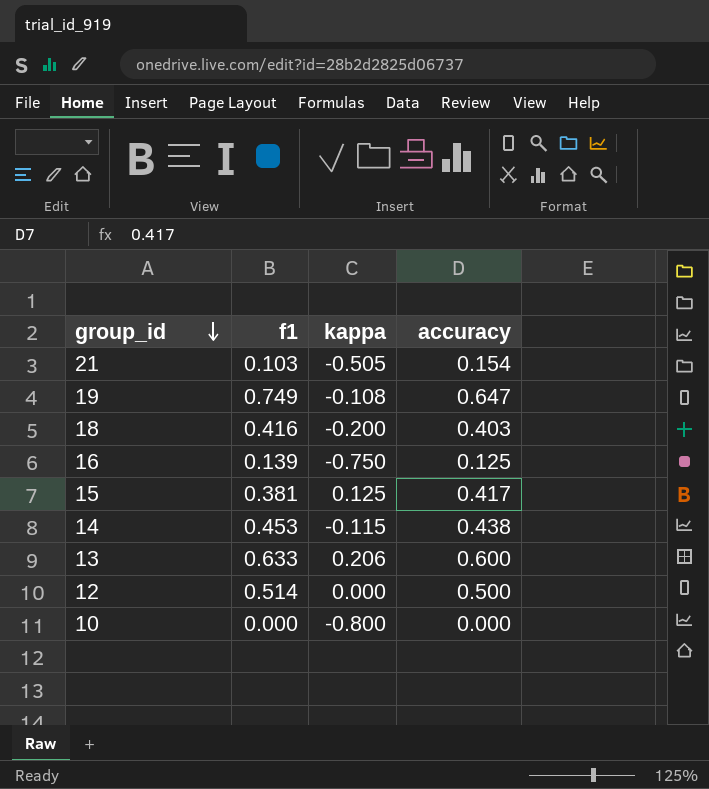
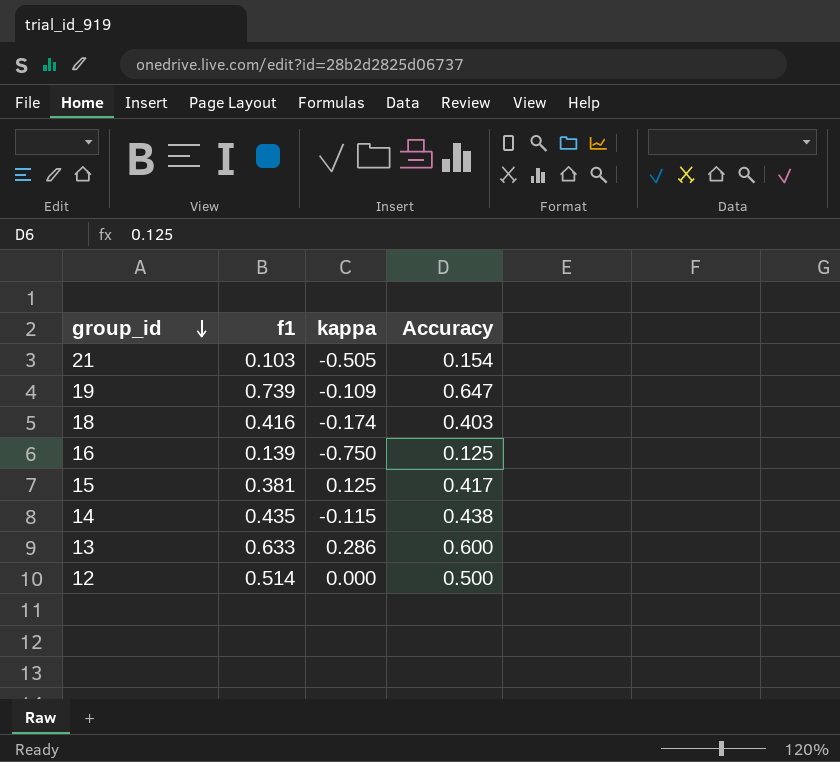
column name: accuracy -> Accuracy
row 10: 0.000 | -0.800 | 0.000 -> none
19 | f1: 0.749 -> 0.739
19 | kappa: -0.108 -> -0.109
18 | kappa: -0.200 -> -0.174
14 | f1: 0.453 -> 0.435
13 | kappa: 0.206 -> 0.286

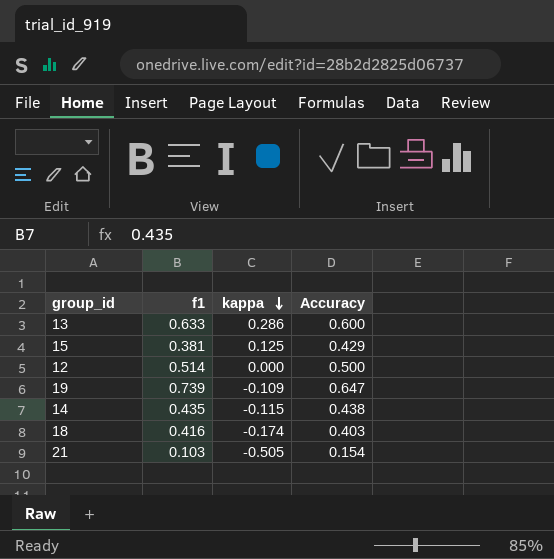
row order: group_id descending -> kappa descending
row 16: 0.139 | -0.750 | 0.125 -> none
15 | Accuracy: 0.417 -> 0.429

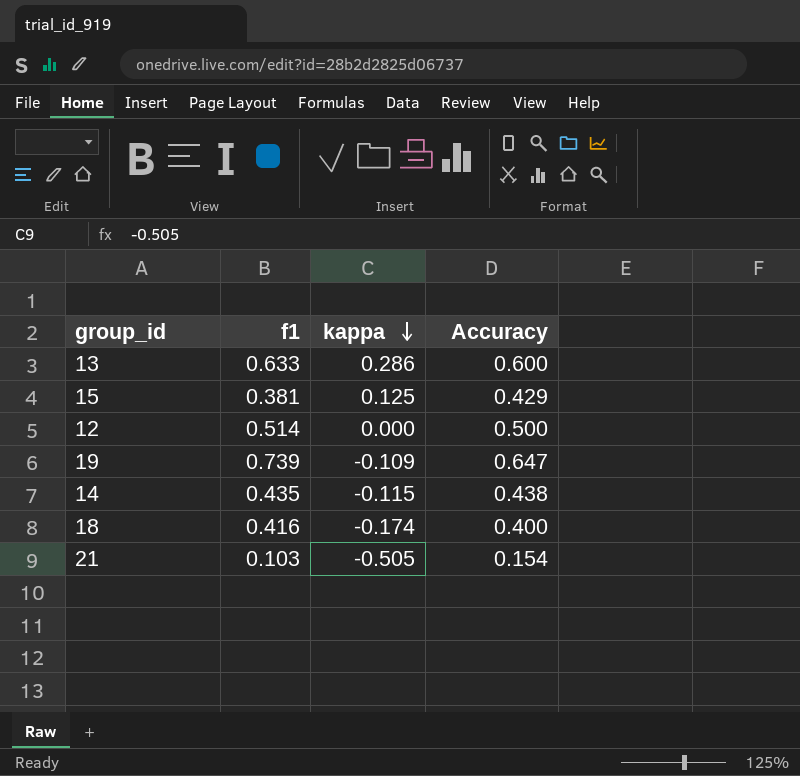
18 | Accuracy: 0.403 -> 0.400

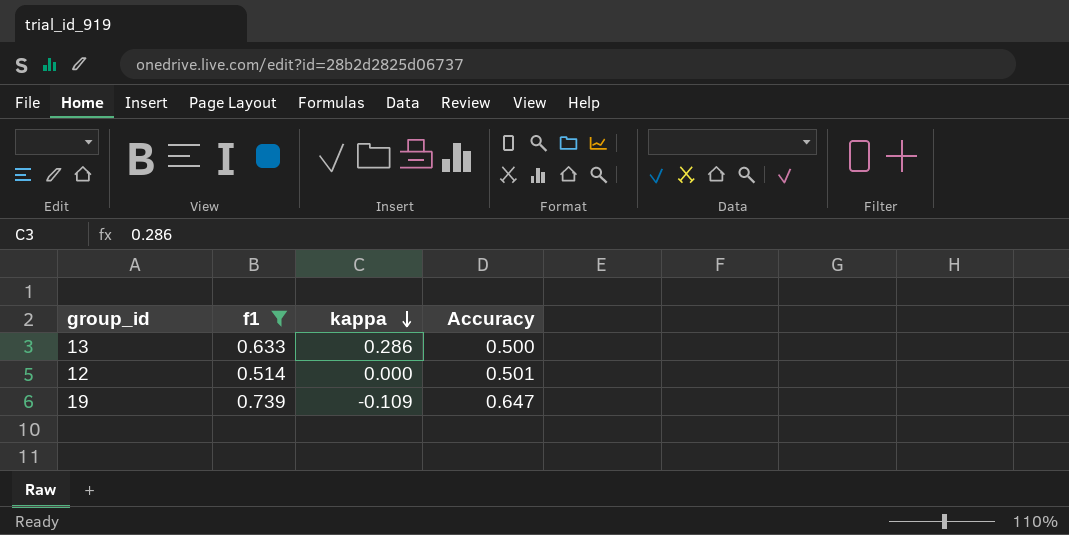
filter: none -> f1 >= 0.514
13 | Accuracy: 0.600 -> 0.500
12 | Accuracy: 0.500 -> 0.501

